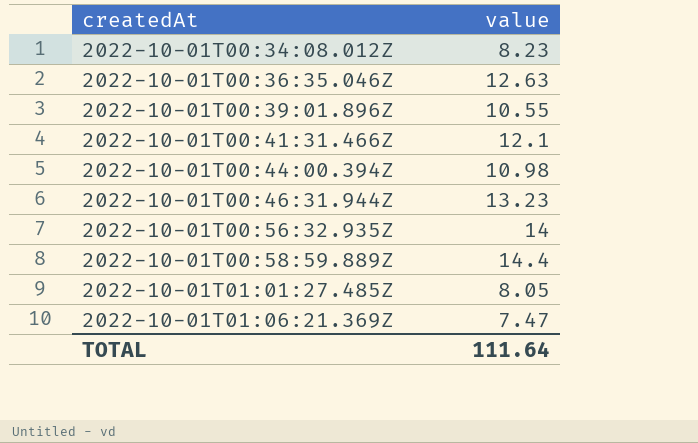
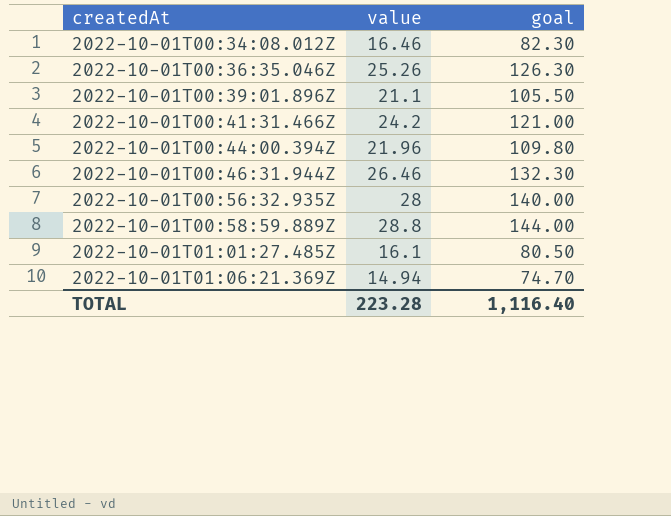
column goal | formula: none -> [value] * 5
2022-10-01T00:34:08.012Z | value: 8.23 -> 16.46
2022-10-01T00:36:35.046Z | value: 12.63 -> 25.26
2022-10-01T00:39:01.896Z | value: 10.55 -> 21.1
2022-10-01T00:41:31.466Z | value: 12.1 -> 24.2
2022-10-01T00:44:00.394Z | value: 10.98 -> 21.96
2022-10-01T00:46:31.944Z | value: 13.23 -> 26.46
2022-10-01T00:56:32.935Z | value: 14 -> 28
2022-10-01T00:58:59.889Z | value: 14.4 -> 28.8
2022-10-01T01:01:27.485Z | value: 8.05 -> 16.1
2022-10-01T01:06:21.369Z | value: 7.47 -> 14.94
TOTAL | value: 111.64 -> 223.28

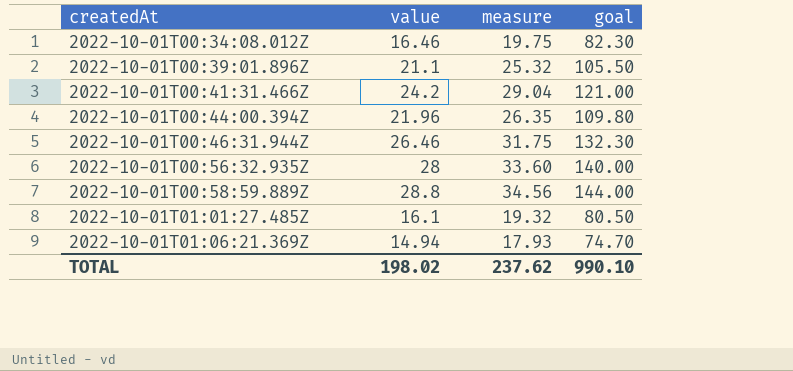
column measure | formula: none -> [value] * 1.2
row 2022-10-01T00:36:35.046Z: 25.26 | 126.30 -> none
TOTAL | value: 223.28 -> 198.02
TOTAL | goal: 1,116.40 -> 990.10

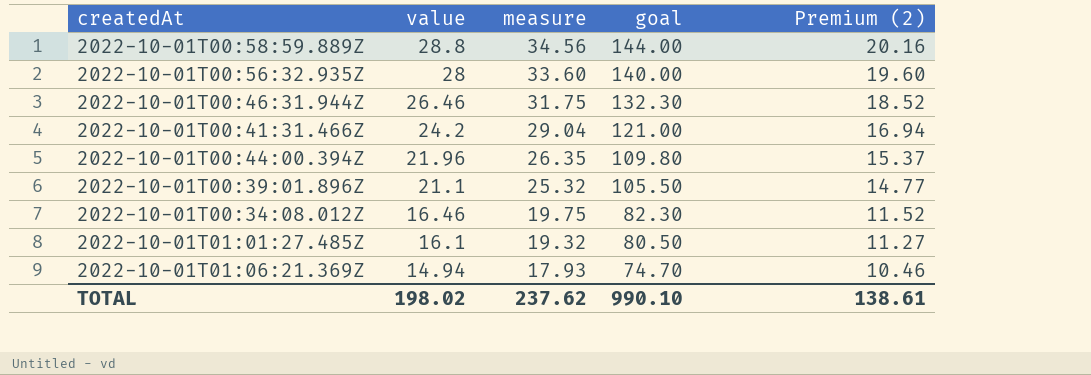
row order: createdAt ascending -> value descending
column Premium (2) | formula: none -> [value] * 0.7

